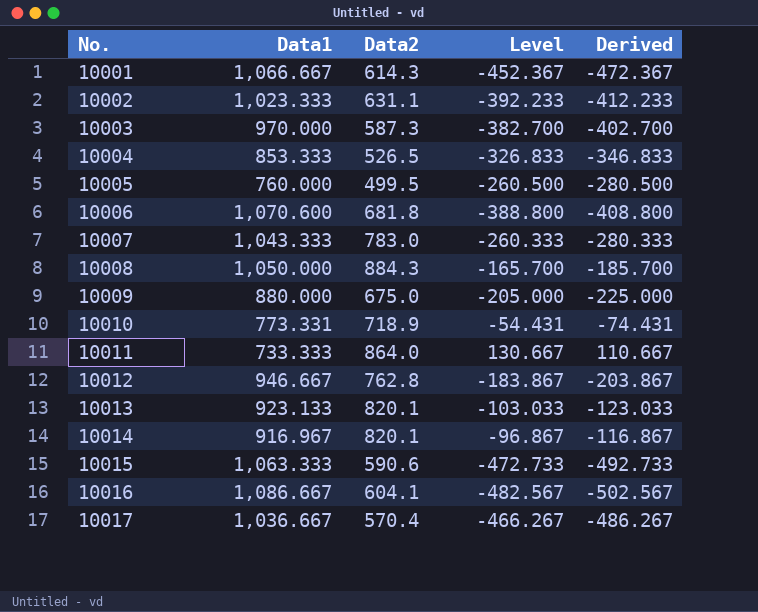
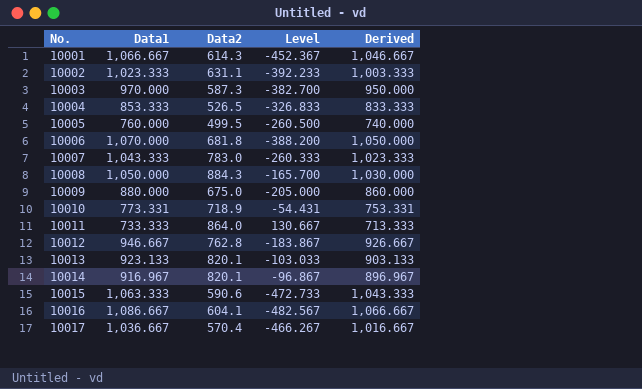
column Derived | formula: [Level] - 20 -> [Data1] - 20
10006 | Data1: 1,070.600 -> 1,070.000
10006 | Level: -388.800 -> -388.200

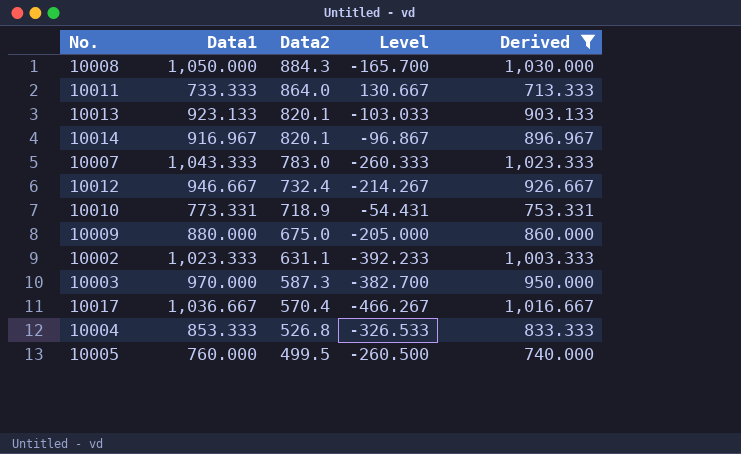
filter: none -> Derived <= 1,030.000
row order: No. ascending -> Data2 descending
10012 | Data2: 762.8 -> 732.4
10012 | Level: -183.867 -> -214.267
10004 | Data2: 526.5 -> 526.8
10004 | Level: -326.833 -> -326.533

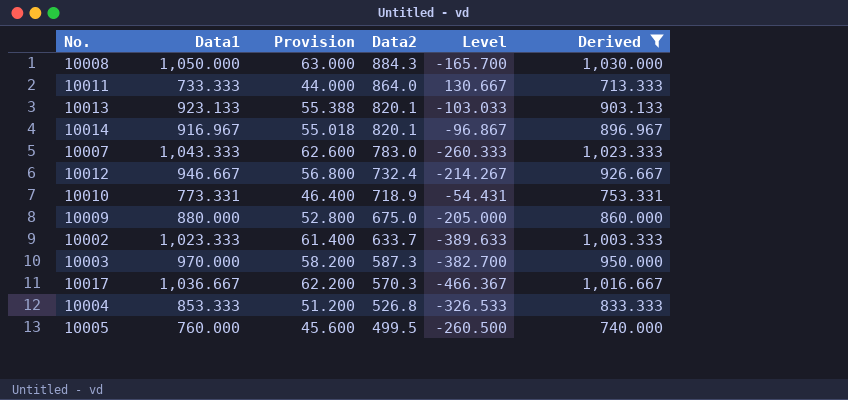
column Provision | formula: none -> [Data1] * 0.06
10002 | Data2: 631.1 -> 633.7
10002 | Level: -392.233 -> -389.633
10017 | Data2: 570.4 -> 570.3
10017 | Level: -466.267 -> -466.367

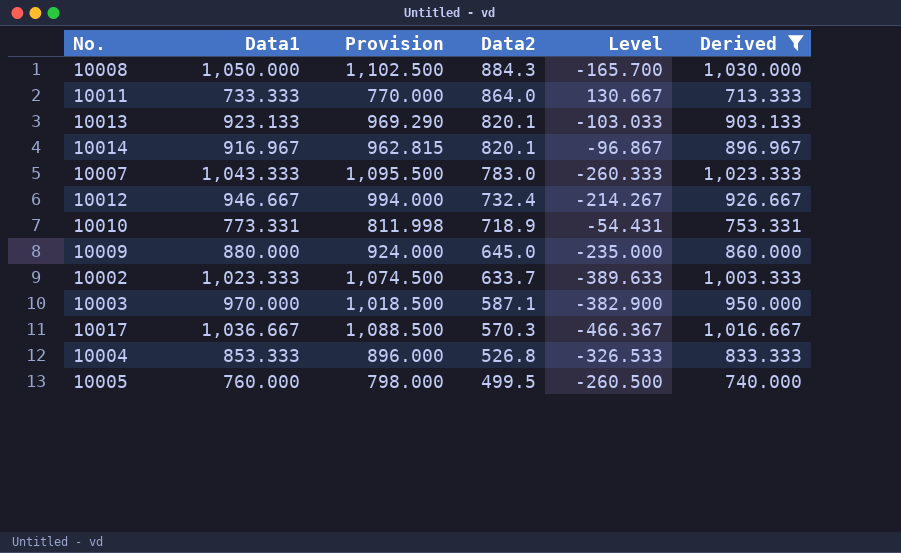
column Provision | formula: [Data1] * 0.06 -> [Data1] * 1.05
10009 | Data2: 675.0 -> 645.0
10009 | Level: -205.000 -> -235.000
10003 | Data2: 587.3 -> 587.1
10003 | Level: -382.700 -> -382.900

